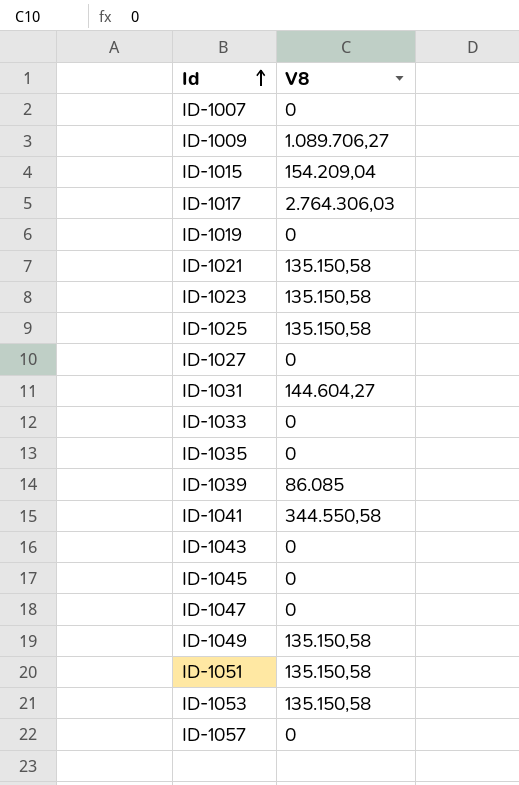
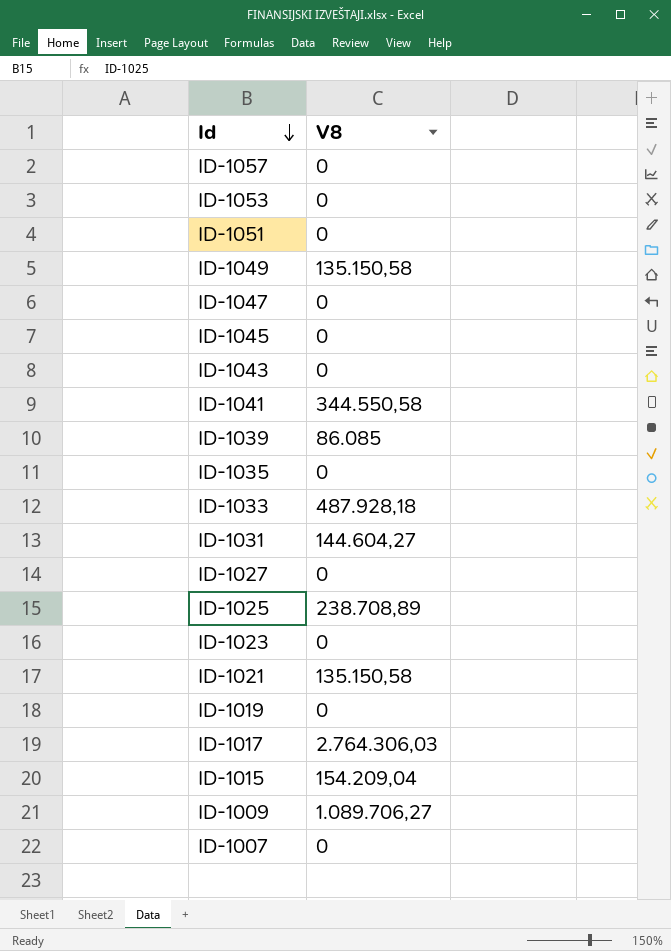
row order: Id ascending -> Id descending
ID-1053 | V8: 135.150,58 -> 0
ID-1051 | V8: 135.150,58 -> 0
ID-1033 | V8: 0 -> 487.928,18
ID-1025 | V8: 135.150,58 -> 238.708,89
ID-1023 | V8: 135.150,58 -> 0

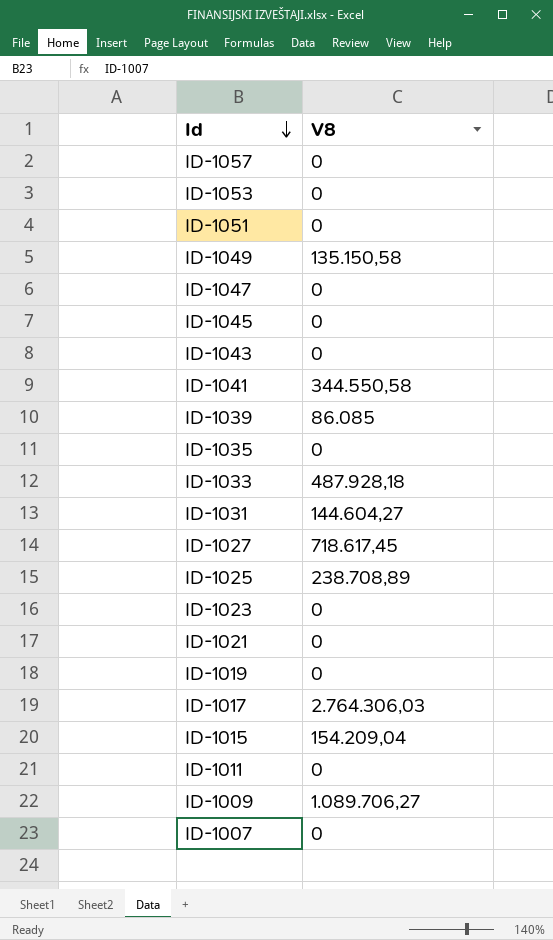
ID-1027 | V8: 0 -> 718.617,45
ID-1021 | V8: 135.150,58 -> 0
row ID-1011: none -> 0

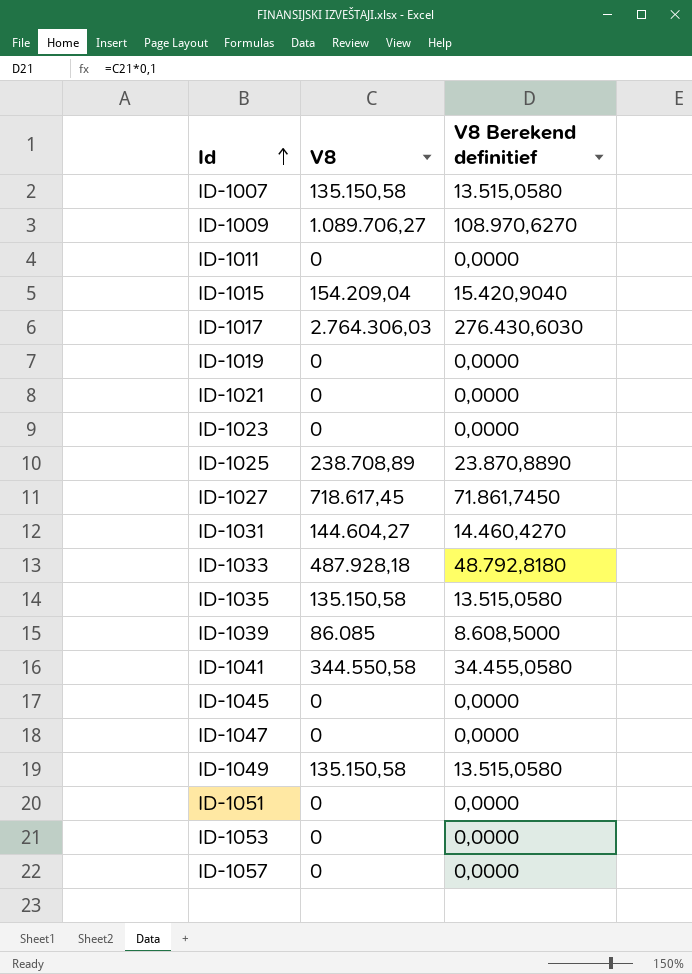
row order: Id descending -> Id ascending
column V8 Berekend definitief | formula: none -> [V8] * 0,1
row ID-1043: 0 -> none
ID-1007 | V8: 0 -> 135.150,58
ID-1035 | V8: 0 -> 135.150,58

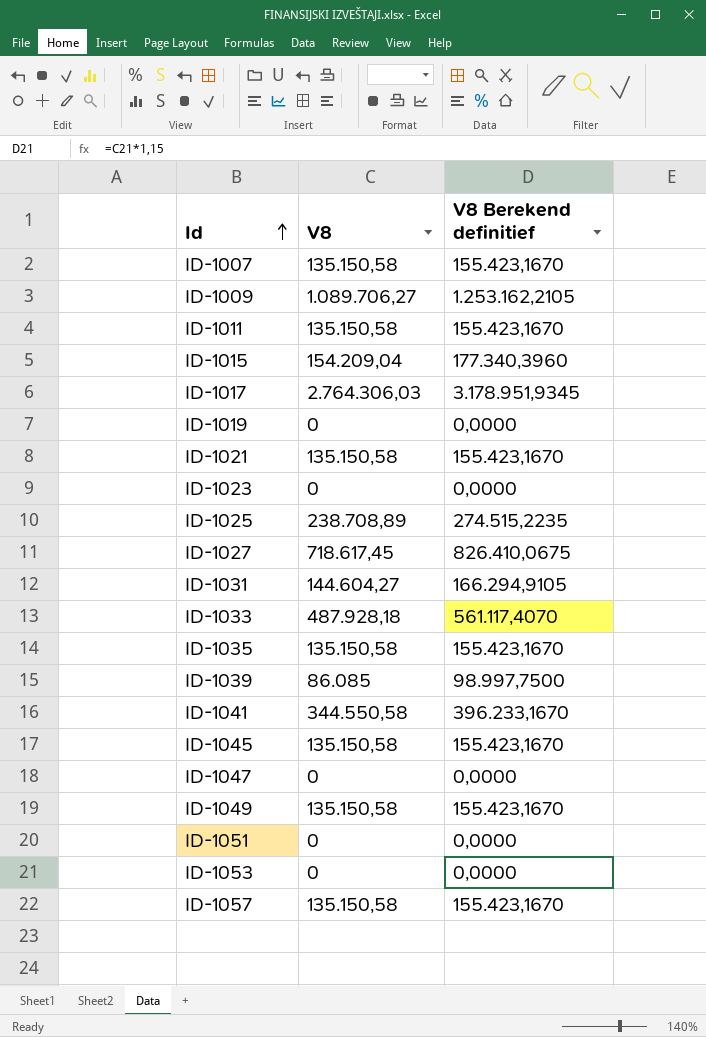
column V8 Berekend definitief | formula: [V8] * 0,1 -> [V8] * 1,15
ID-1011 | V8: 0 -> 135.150,58
ID-1021 | V8: 0 -> 135.150,58
ID-1045 | V8: 0 -> 135.150,58
ID-1057 | V8: 0 -> 135.150,58

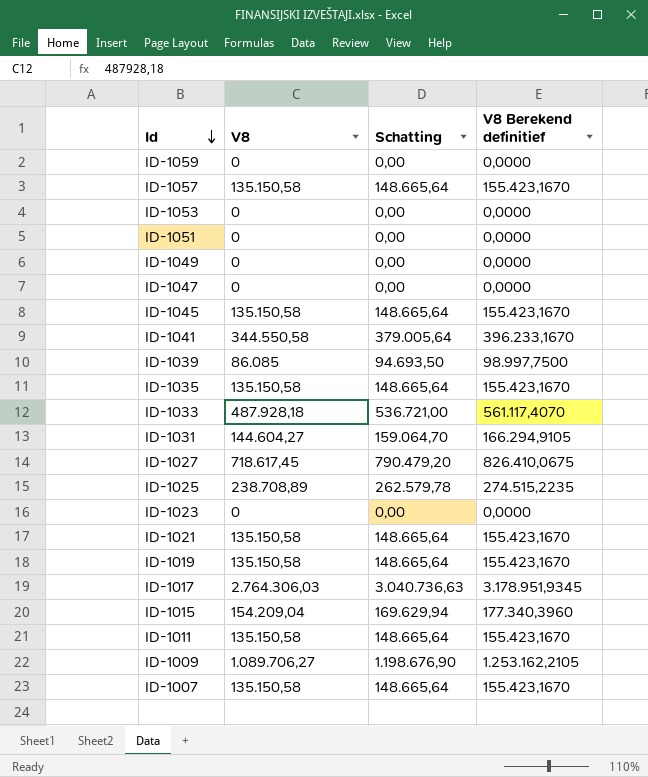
row order: Id ascending -> Id descending
column Schatting | formula: none -> [V8] * 1,1
row ID-1059: none -> 0 | 0,00 | 0,0000
ID-1049 | V8: 135.150,58 -> 0
ID-1049 | V8 Berekend definitief: 155.423,1670 -> 0,0000
ID-1019 | V8: 0 -> 135.150,58
ID-1019 | V8 Berekend definitief: 0,0000 -> 155.423,1670

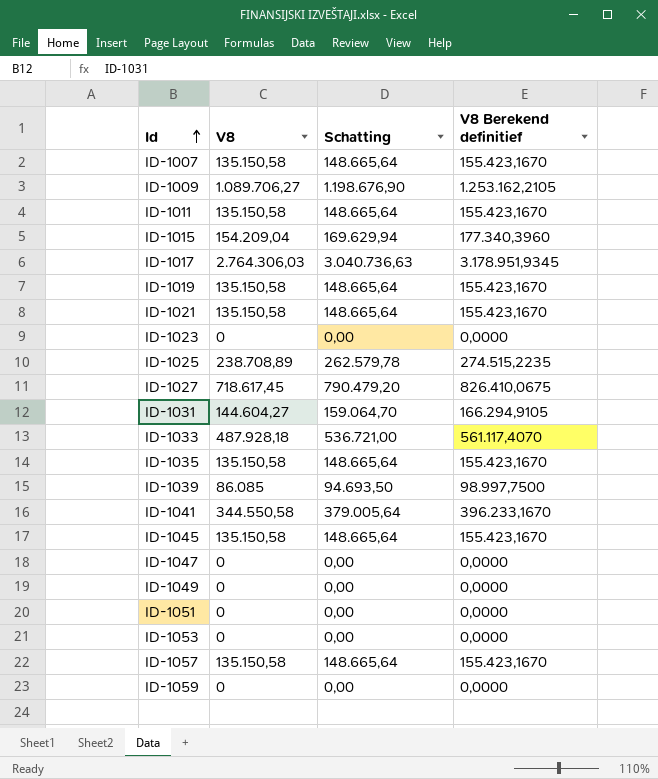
row order: Id descending -> Id ascending

